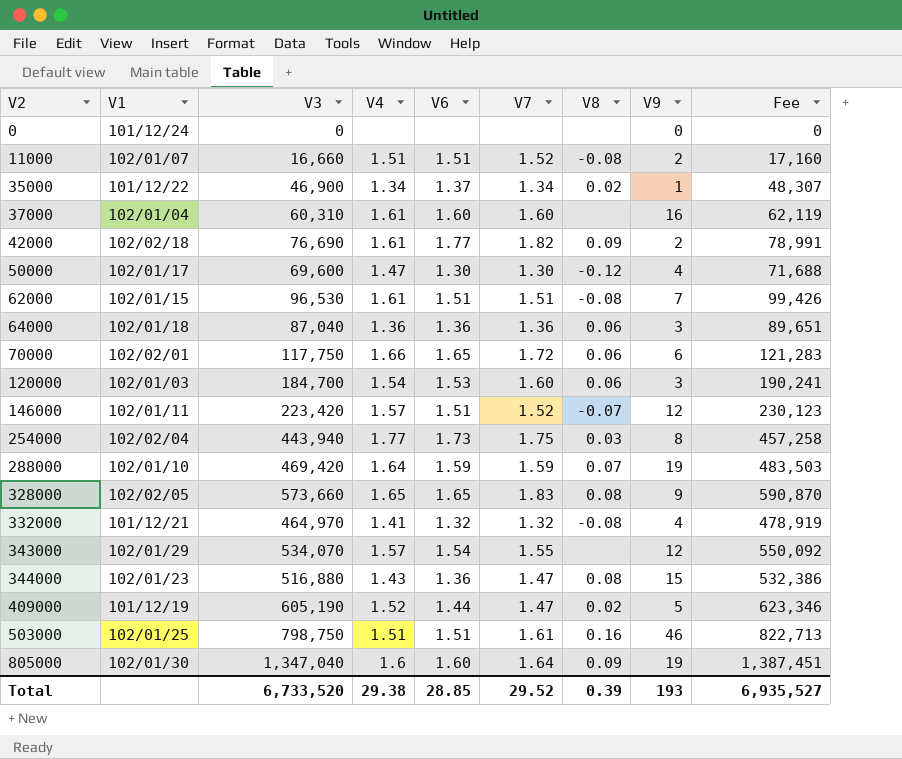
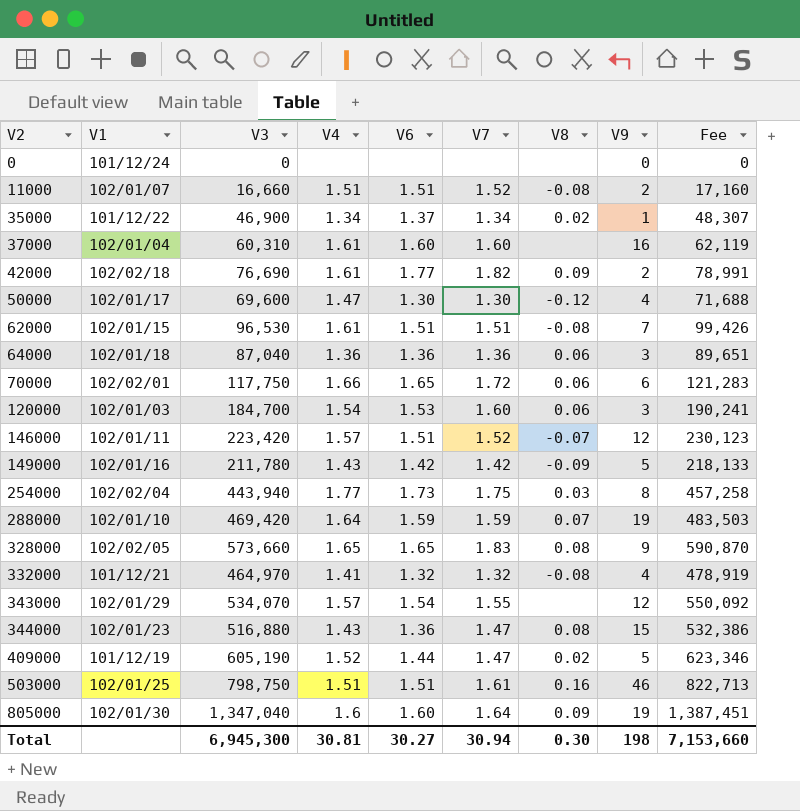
row 149000: none -> 102/01/16 | 211,780 | 1.43 | 1.42 | 1.42 | -0.09 | 5 | 218,133
Total | V3: 6,733,520 -> 6,945,300
Total | V4: 29.38 -> 30.81
Total | V6: 28.85 -> 30.27
Total | V7: 29.52 -> 30.94
Total | V8: 0.39 -> 0.30
Total | V9: 193 -> 198
Total | Fee: 6,935,527 -> 7,153,660

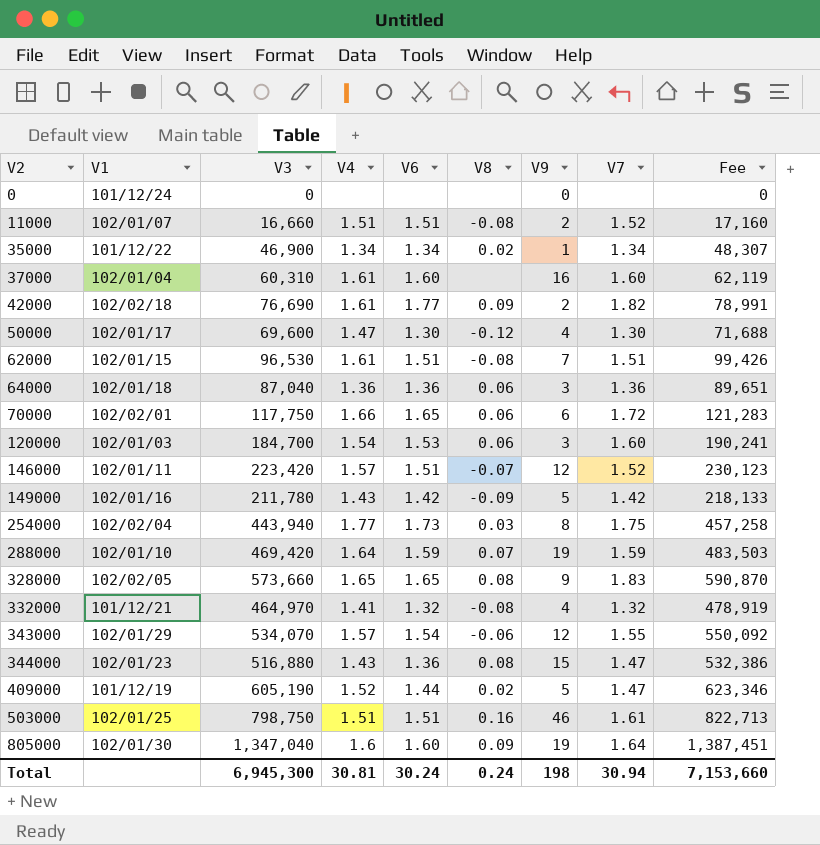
column V7 | position: 6 -> 8
35000 | V6: 1.37 -> 1.34
343000 | V8: none -> -0.06
Total | V6: 30.27 -> 30.24
Total | V8: 0.30 -> 0.24

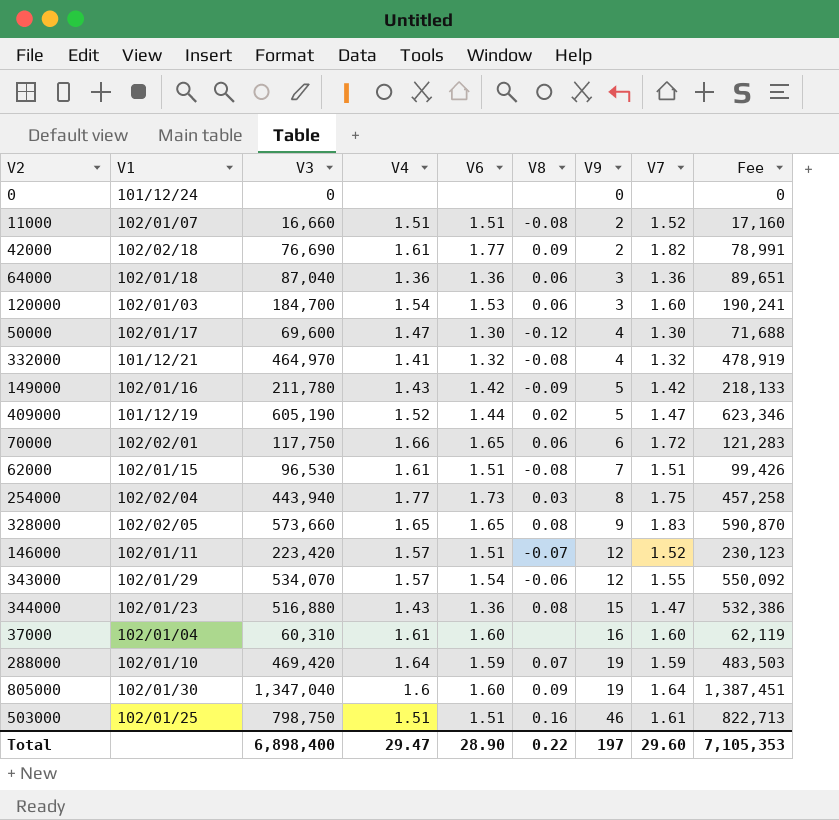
row order: V2 ascending -> V9 ascending
row 35000: 101/12/22 | 46,900 | 1.34 | 1.34 | 0.02 | 1 | 1.34 | 48,307 -> none
Total | V3: 6,945,300 -> 6,898,400
Total | V4: 30.81 -> 29.47
Total | V6: 30.24 -> 28.90
Total | V8: 0.24 -> 0.22
Total | V9: 198 -> 197
Total | V7: 30.94 -> 29.60
Total | Fee: 7,153,660 -> 7,105,353

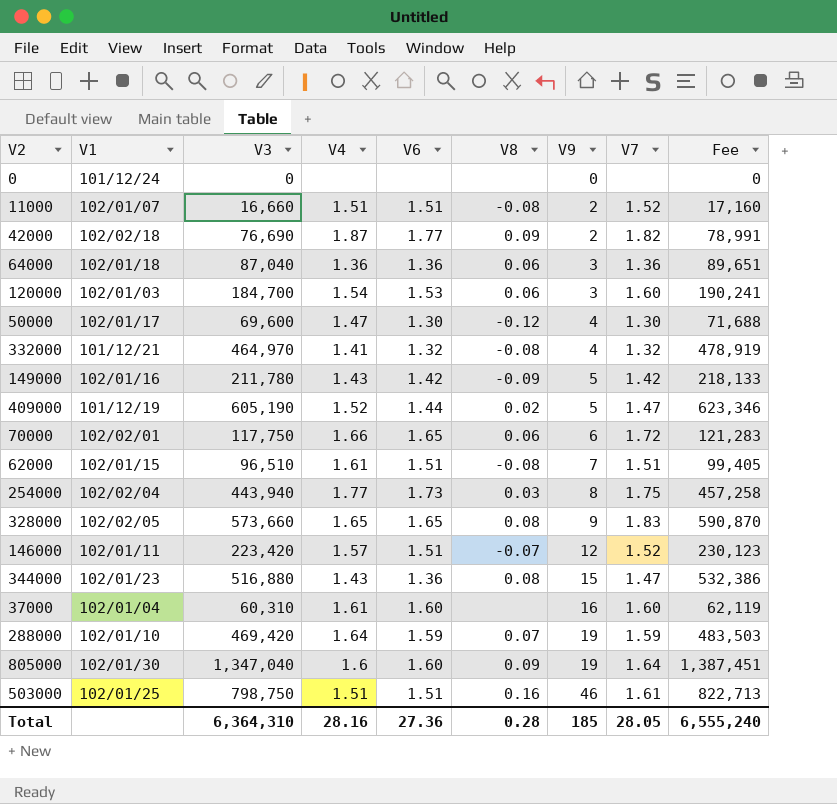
row 343000: 102/01/29 | 534,070 | 1.57 | 1.54 | -0.06 | 12 | 1.55 | 550,092 -> none
42000 | V4: 1.61 -> 1.87
62000 | V3: 96,530 -> 96,510
62000 | Fee: 99,426 -> 99,405
Total | V3: 6,898,400 -> 6,364,310
Total | V4: 29.47 -> 28.16
Total | V6: 28.90 -> 27.36
Total | V8: 0.22 -> 0.28
Total | V9: 197 -> 185
Total | V7: 29.60 -> 28.05
Total | Fee: 7,105,353 -> 6,555,240

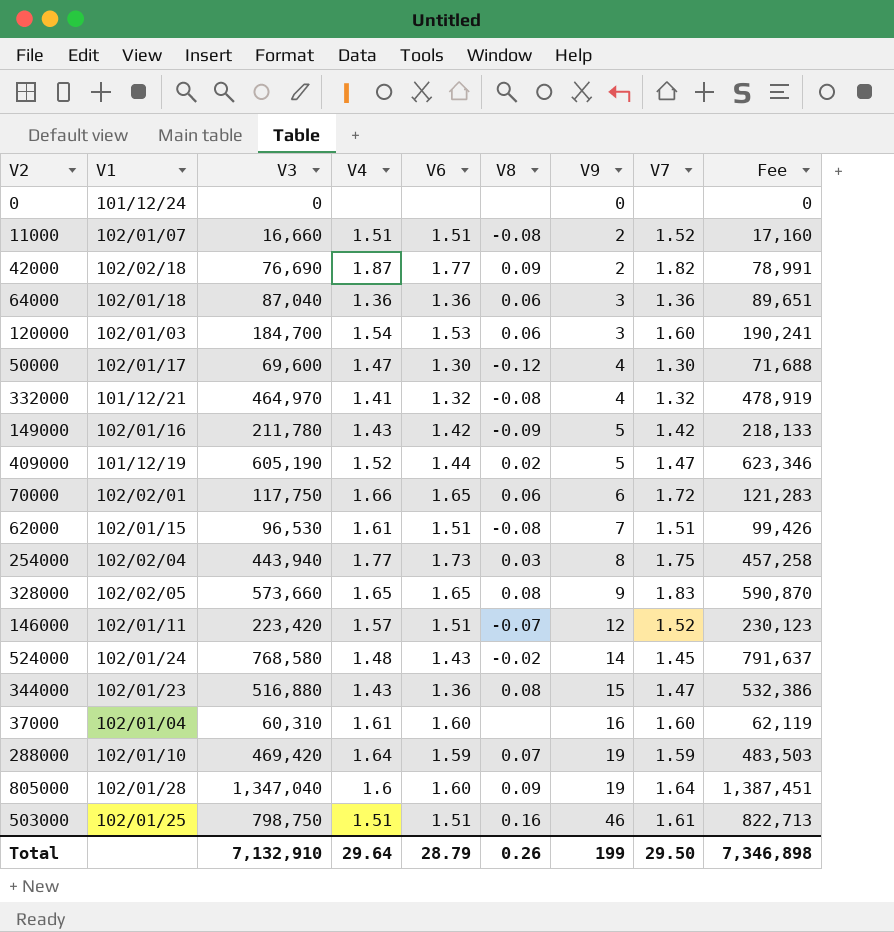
62000 | V3: 96,510 -> 96,530
62000 | Fee: 99,405 -> 99,426
row 524000: none -> 102/01/24 | 768,580 | 1.48 | 1.43 | -0.02 | 14 | 1.45 | 791,637
805000 | V1: 102/01/30 -> 102/01/28
Total | V3: 6,364,310 -> 7,132,910
Total | V4: 28.16 -> 29.64
Total | V6: 27.36 -> 28.79
Total | V8: 0.28 -> 0.26
Total | V9: 185 -> 199
Total | V7: 28.05 -> 29.50
Total | Fee: 6,555,240 -> 7,346,898

